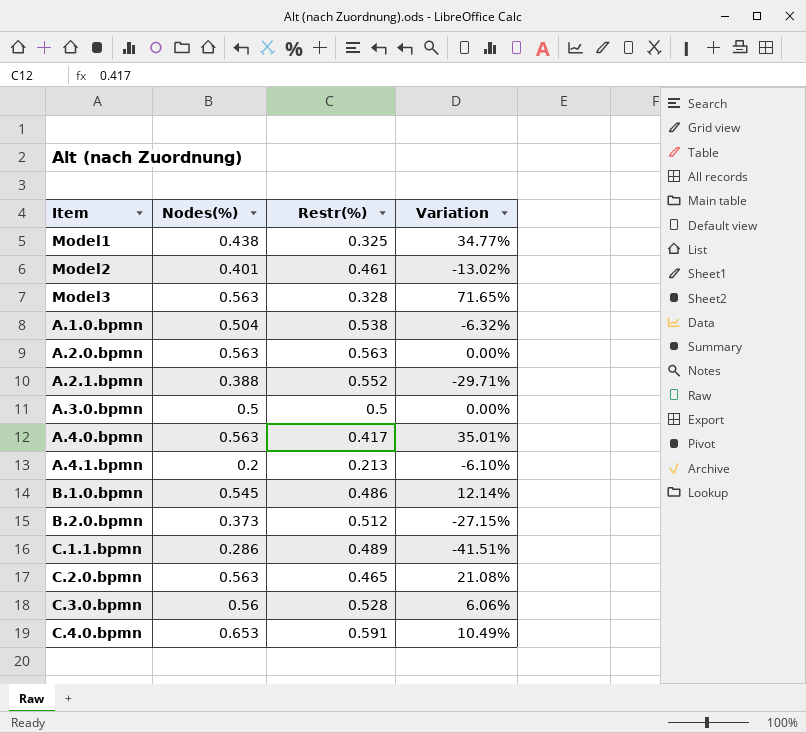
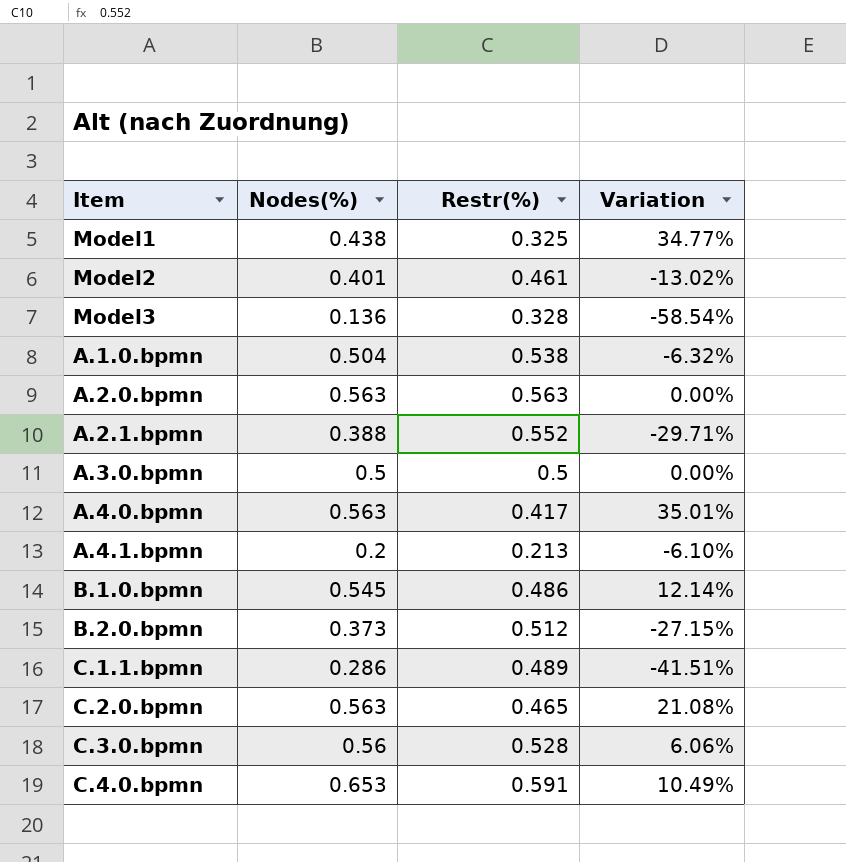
Model3 | Nodes(%): 0.563 -> 0.136
Model3 | Variation: 71.65% -> -58.54%

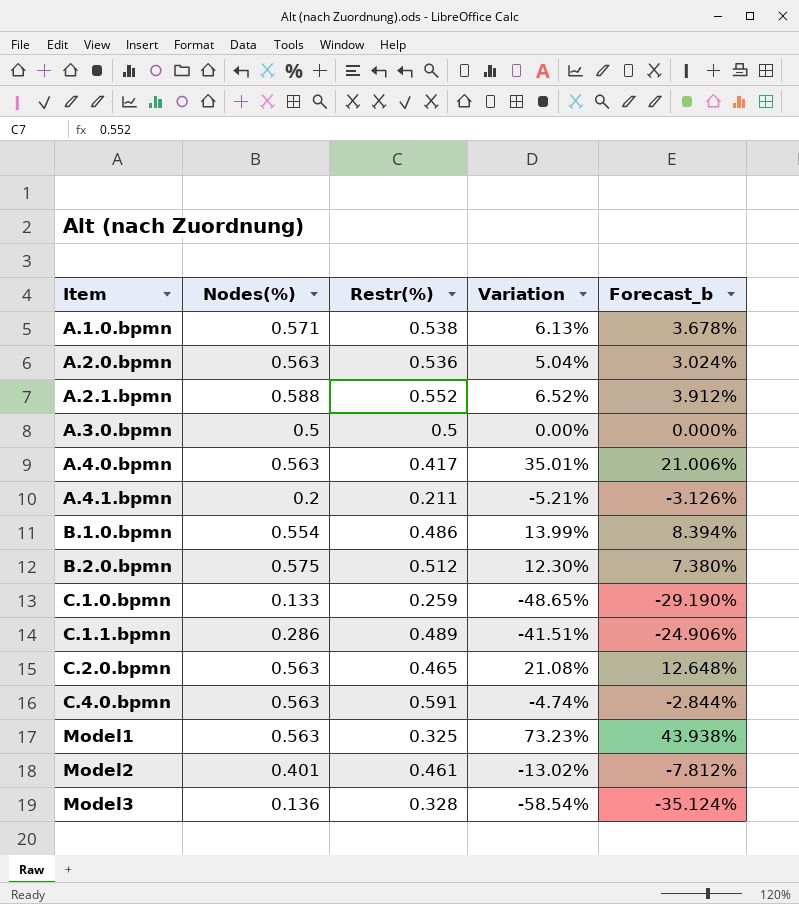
row order: none -> Item ascending
column Forecast_b | formula: none -> [Variation] * 0.6
row C.3.0.bpmn: 0.56 | 0.528 | 6.06% -> none
A.1.0.bpmn | Nodes(%): 0.504 -> 0.571
A.1.0.bpmn | Variation: -6.32% -> 6.13%
A.2.0.bpmn | Restr(%): 0.563 -> 0.536
A.2.0.bpmn | Variation: 0.00% -> 5.04%
A.2.1.bpmn | Nodes(%): 0.388 -> 0.588
A.2.1.bpmn | Variation: -29.71% -> 6.52%
A.4.1.bpmn | Restr(%): 0.213 -> 0.211
A.4.1.bpmn | Variation: -6.10% -> -5.21%
B.1.0.bpmn | Nodes(%): 0.545 -> 0.554
B.1.0.bpmn | Variation: 12.14% -> 13.99%
B.2.0.bpmn | Nodes(%): 0.373 -> 0.575
B.2.0.bpmn | Variation: -27.15% -> 12.30%
row C.1.0.bpmn: none -> 0.133 | 0.259 | -48.65% | -29.190%
C.4.0.bpmn | Nodes(%): 0.653 -> 0.563
C.4.0.bpmn | Variation: 10.49% -> -4.74%
Model1 | Nodes(%): 0.438 -> 0.563
Model1 | Variation: 34.77% -> 73.23%

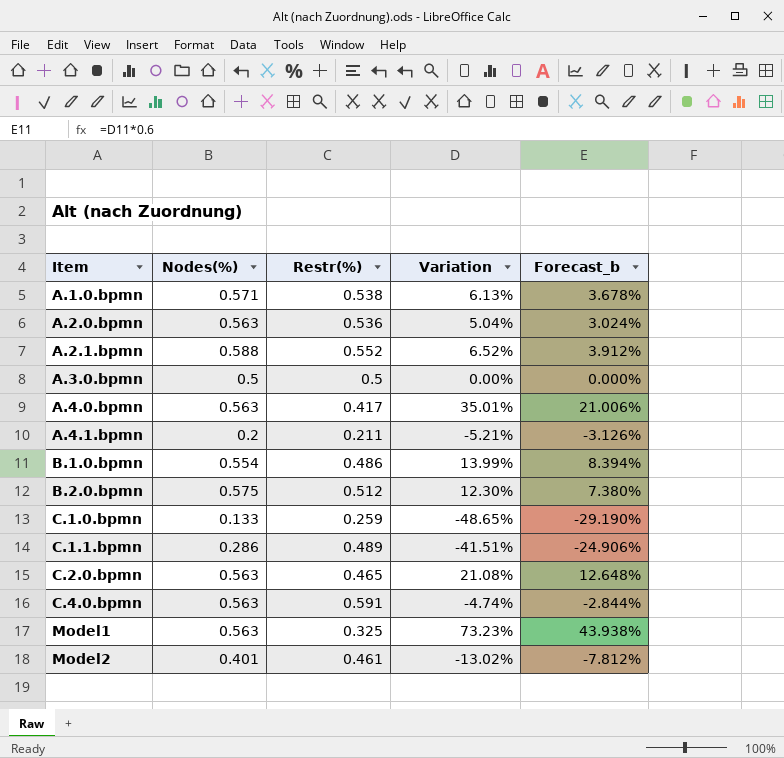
row Model3: 0.136 | 0.328 | -58.54% | -35.124% -> none

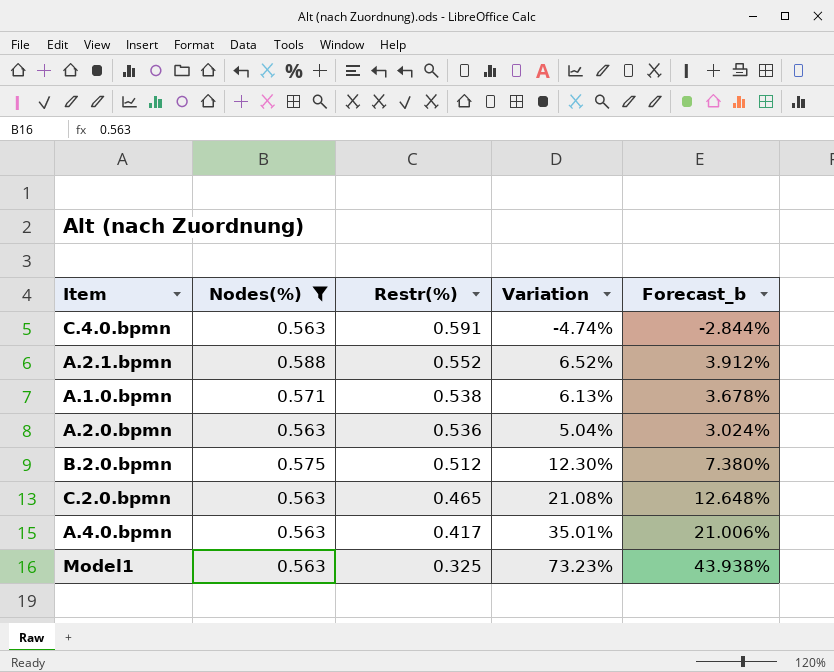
filter: none -> Nodes(%) >= 0.563
row order: Item ascending -> Restr(%) descending

